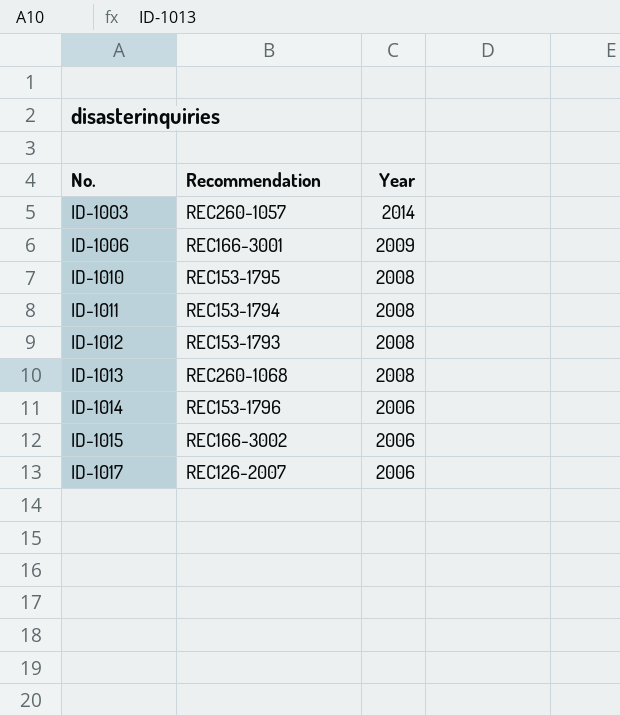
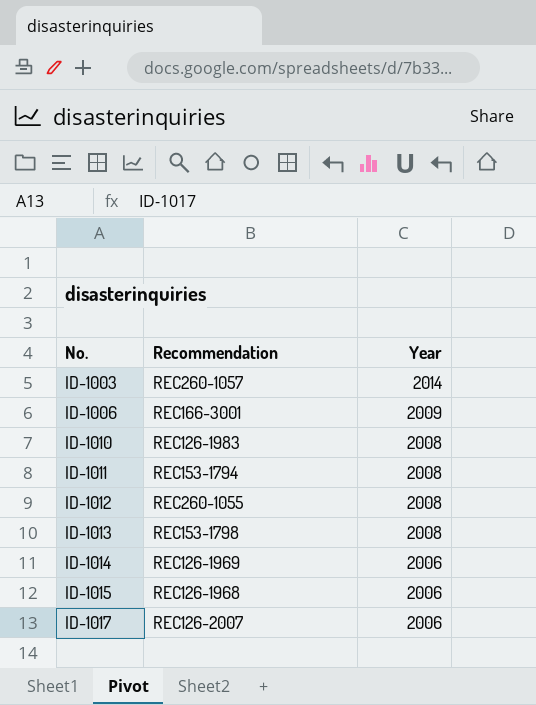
ID-1010 | Recommendation: REC153-1795 -> REC126-1983
ID-1012 | Recommendation: REC153-1793 -> REC260-1055
ID-1013 | Recommendation: REC260-1068 -> REC153-1798
ID-1014 | Recommendation: REC153-1796 -> REC126-1969
ID-1015 | Recommendation: REC166-3002 -> REC126-1968

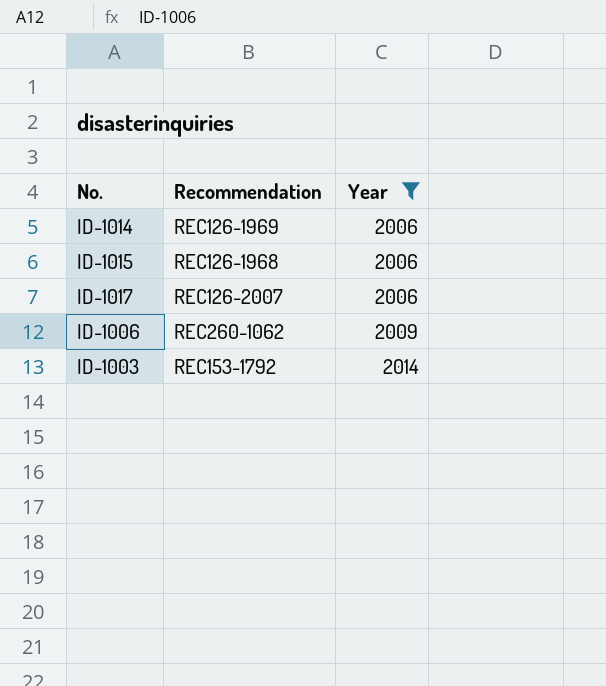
filter: none -> Year != 2008
row order: No. ascending -> Year ascending
ID-1006 | Recommendation: REC166-3001 -> REC260-1062
ID-1003 | Recommendation: REC260-1057 -> REC153-1792

